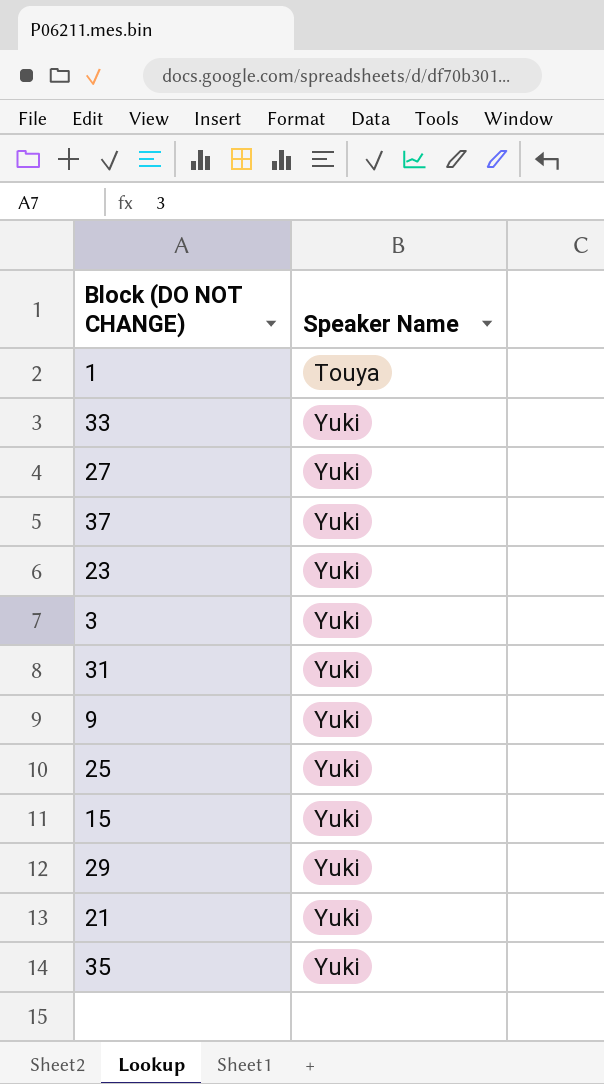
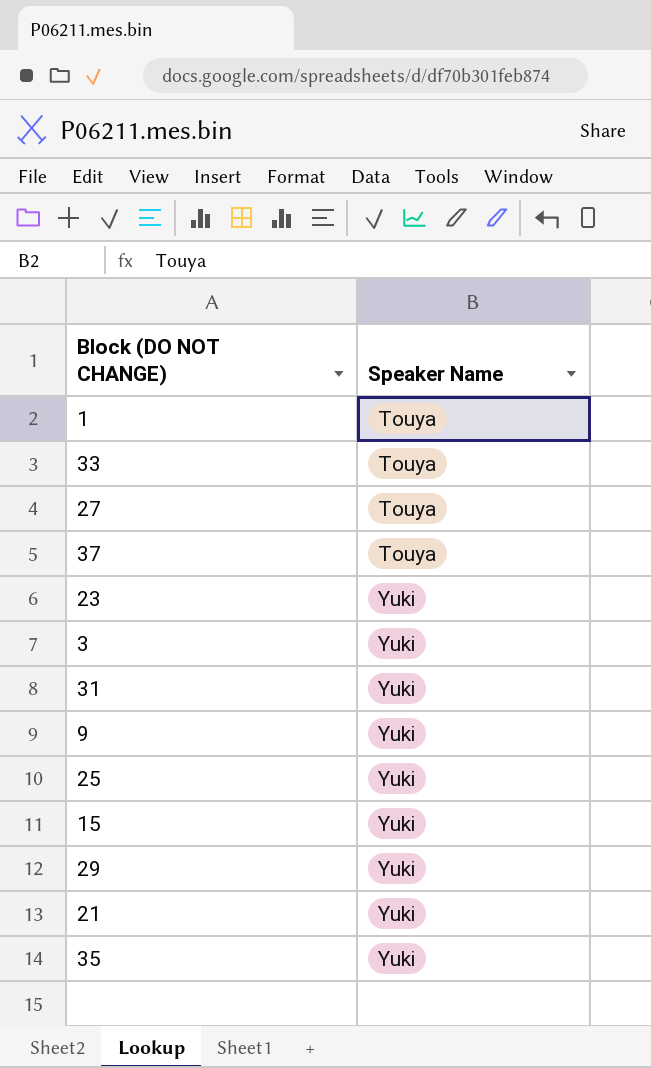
33 | Speaker Name: Yuki -> Touya
27 | Speaker Name: Yuki -> Touya
37 | Speaker Name: Yuki -> Touya

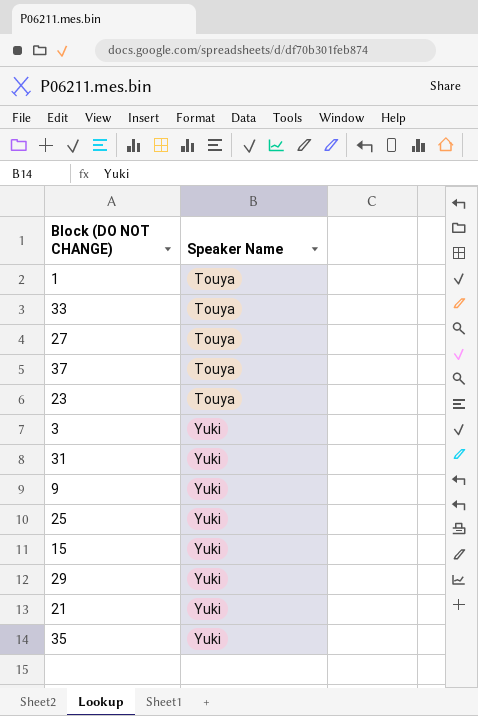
23 | Speaker Name: Yuki -> Touya

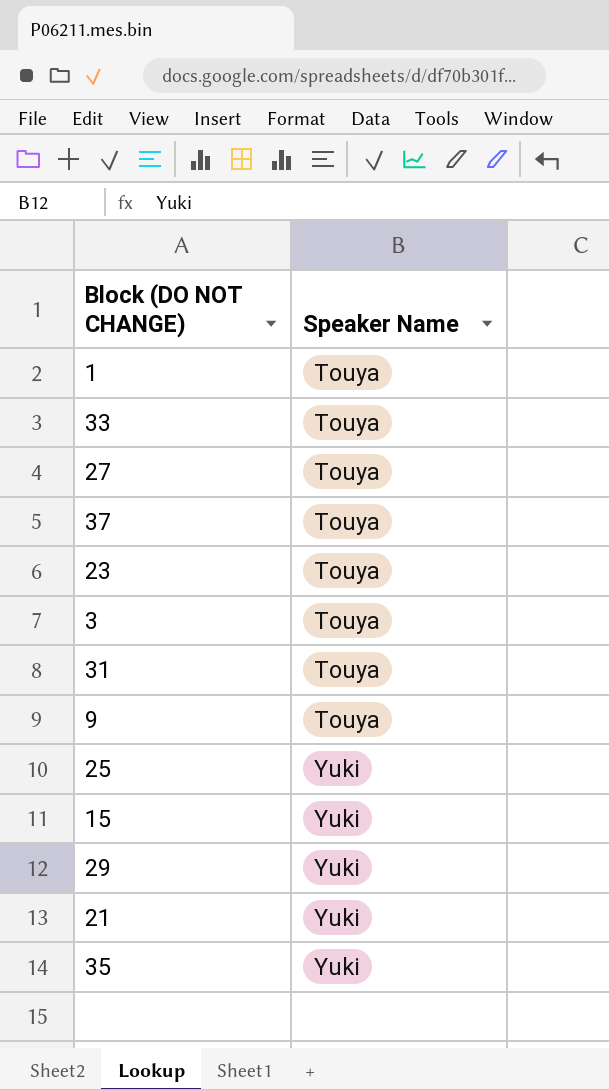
3 | Speaker Name: Yuki -> Touya
31 | Speaker Name: Yuki -> Touya
9 | Speaker Name: Yuki -> Touya

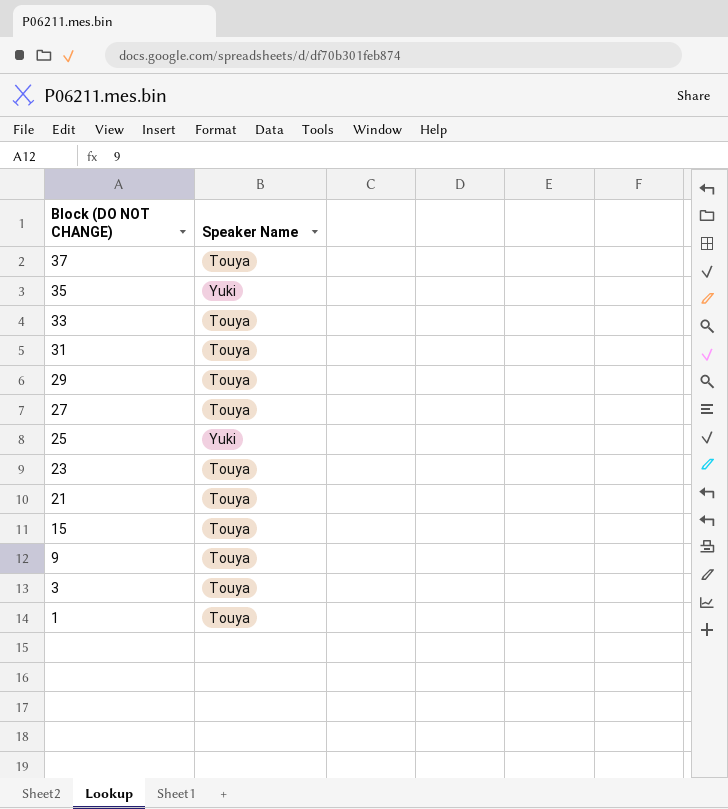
row order: Speaker Name ascending -> Block (DO NOT CHANGE) descending
29 | Speaker Name: Yuki -> Touya
21 | Speaker Name: Yuki -> Touya
15 | Speaker Name: Yuki -> Touya

